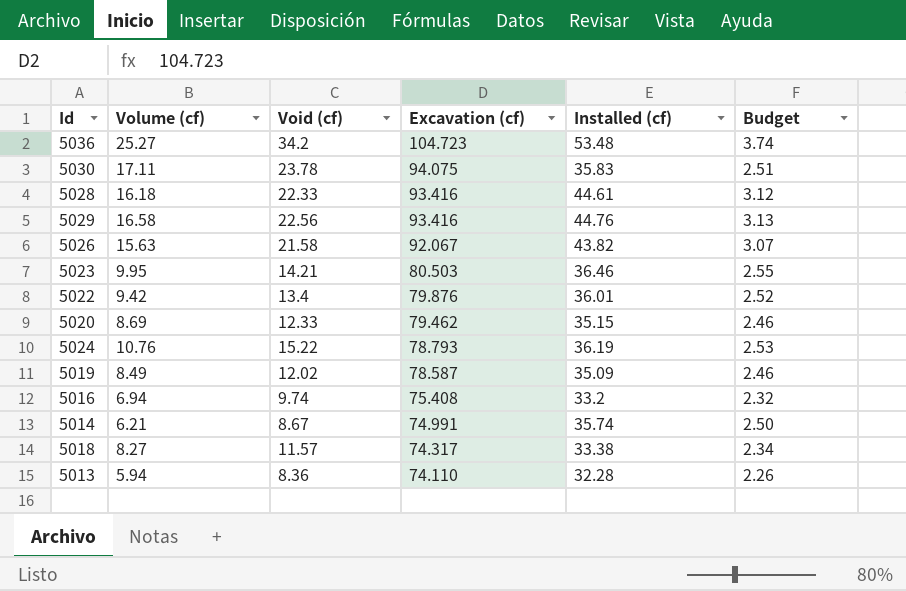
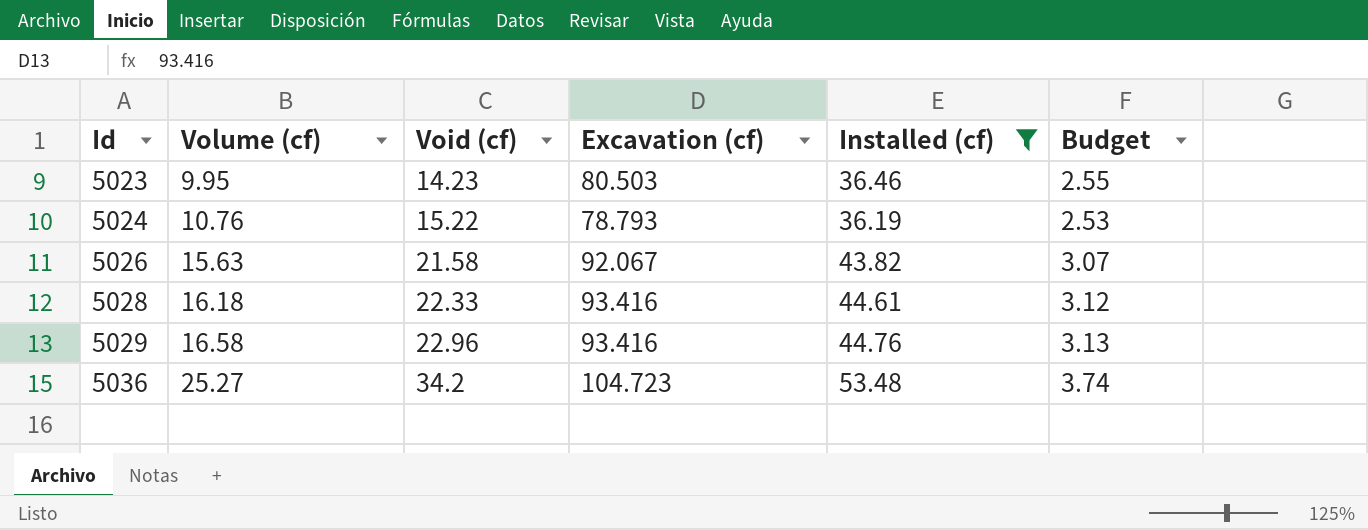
filter: none -> Installed (cf) >= 36.19
row order: Excavation (cf) descending -> Id ascending
5023 | Void (cf): 14.21 -> 14.23
5029 | Void (cf): 22.56 -> 22.96

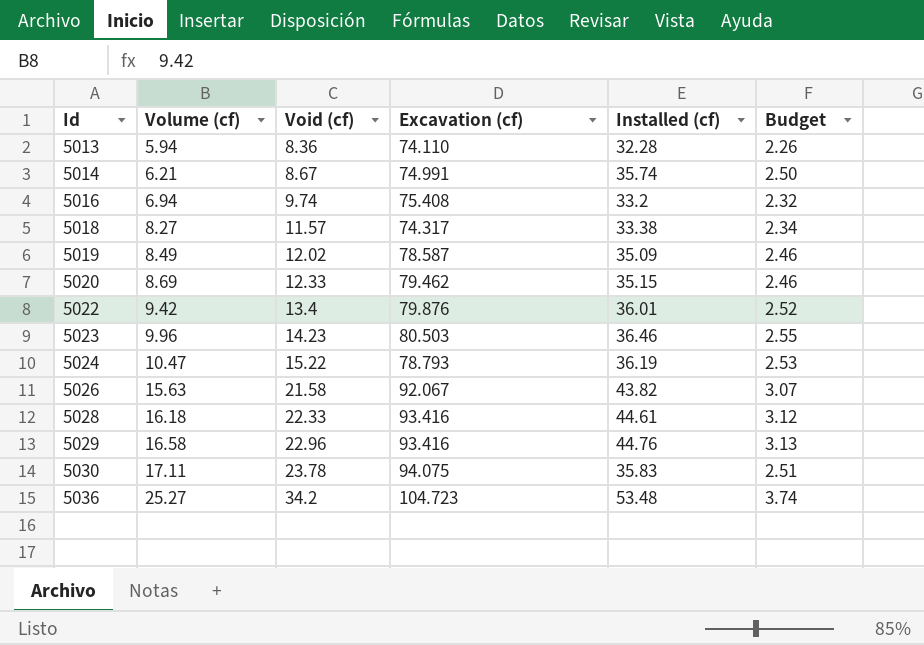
filter: Installed (cf) >= 36.19 -> none
5023 | Volume (cf): 9.95 -> 9.96
5024 | Volume (cf): 10.76 -> 10.47

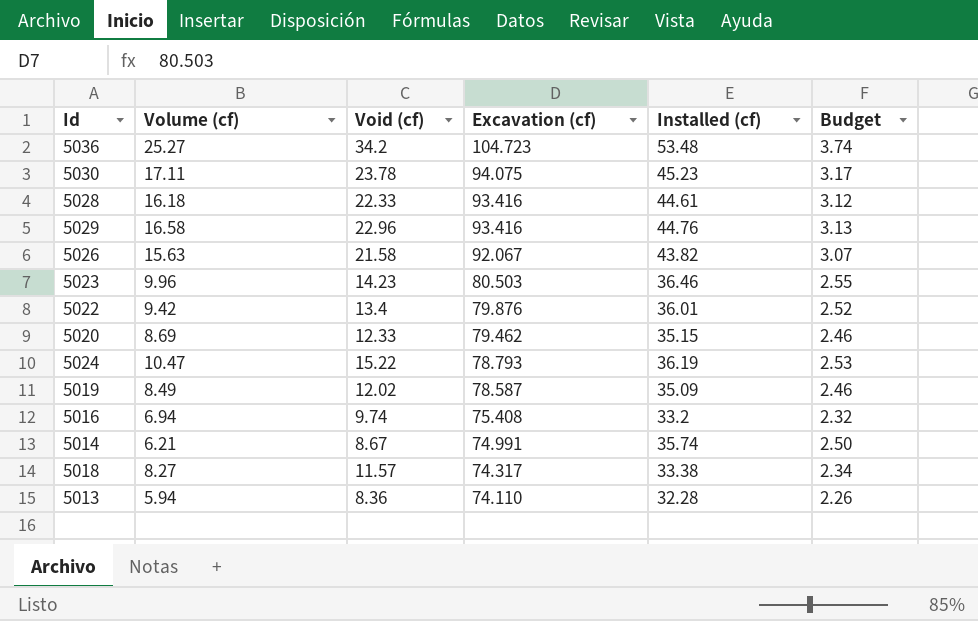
row order: Id ascending -> Excavation (cf) descending
5030 | Installed (cf): 35.83 -> 45.23
5030 | Budget: 2.51 -> 3.17

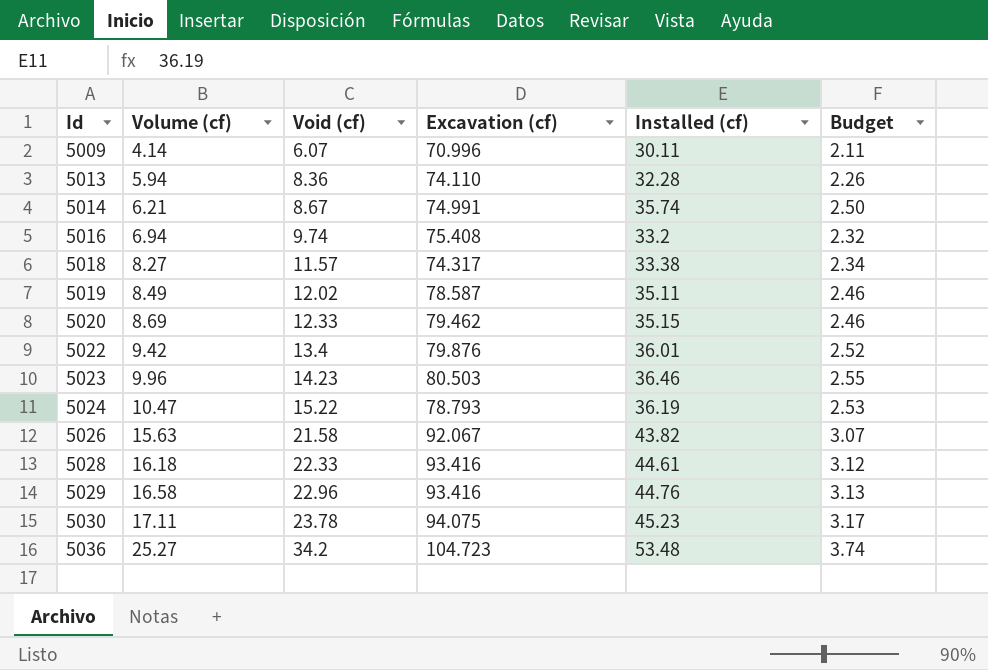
row order: Excavation (cf) descending -> Id ascending
row 5009: none -> 4.14 | 6.07 | 70.996 | 30.11 | 2.11
5019 | Installed (cf): 35.09 -> 35.11

